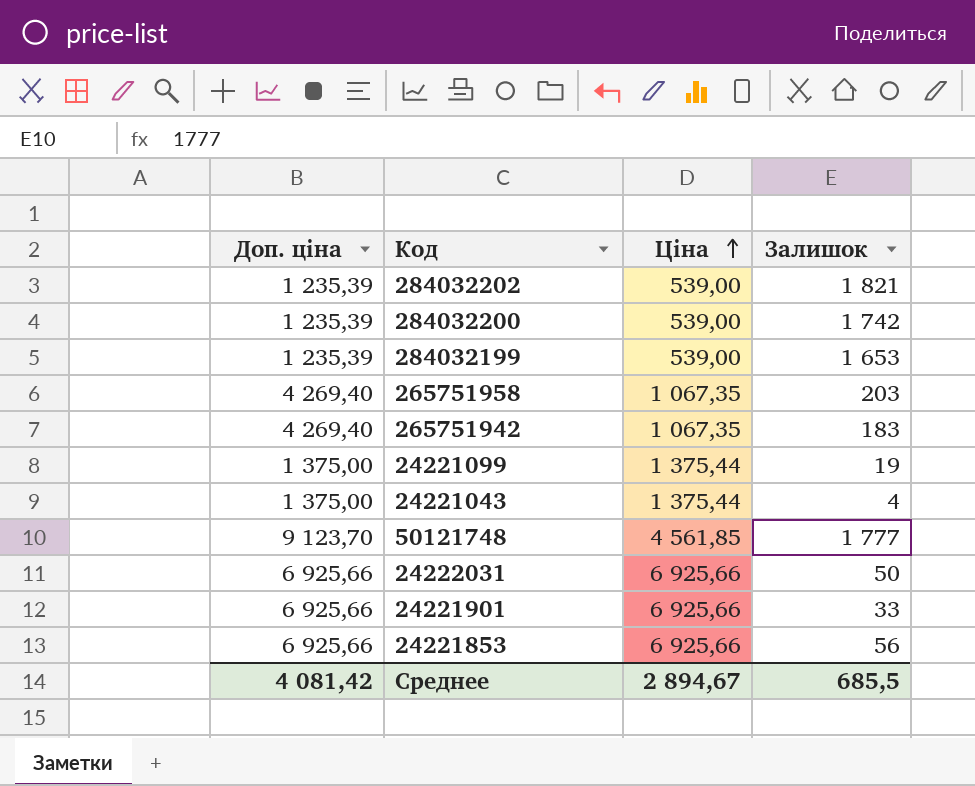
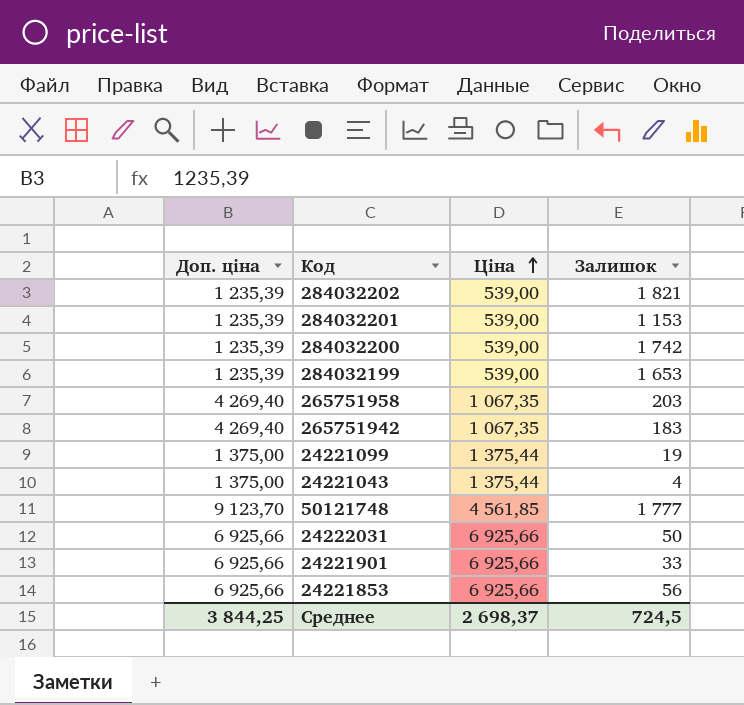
row 284032201: none -> 1 235,39 | 539,00 | 1 153
Среднее | Доп. ціна: 4 081,42 -> 3 844,25
Среднее | Ціна: 2 894,67 -> 2 698,37
Среднее | Залишок: 685,5 -> 724,5

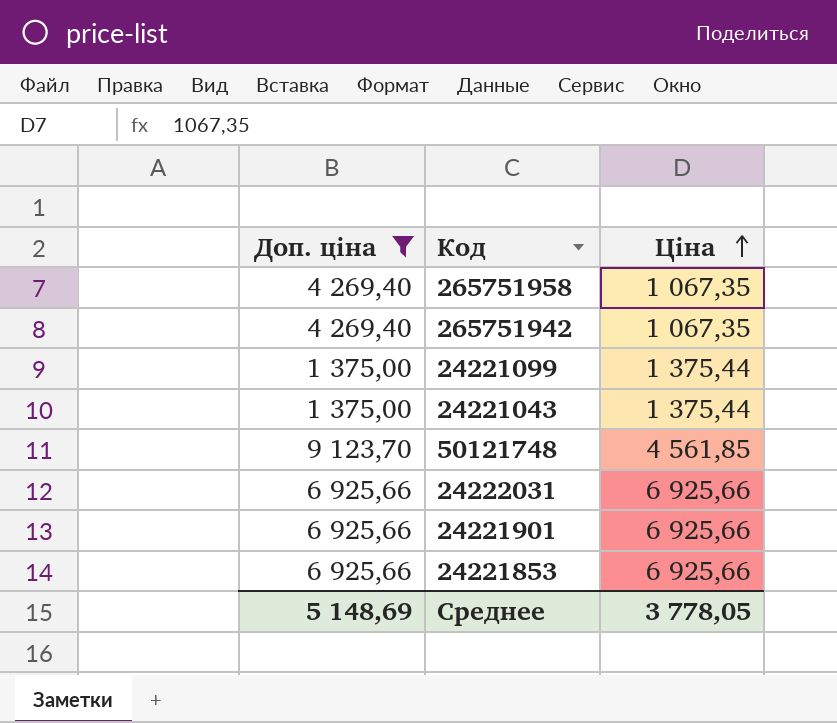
filter: none -> Доп. ціна != 1 235,39
column Залишок | position: 4 -> none
Среднее | Доп. ціна: 3 844,25 -> 5 148,69
Среднее | Ціна: 2 698,37 -> 3 778,05

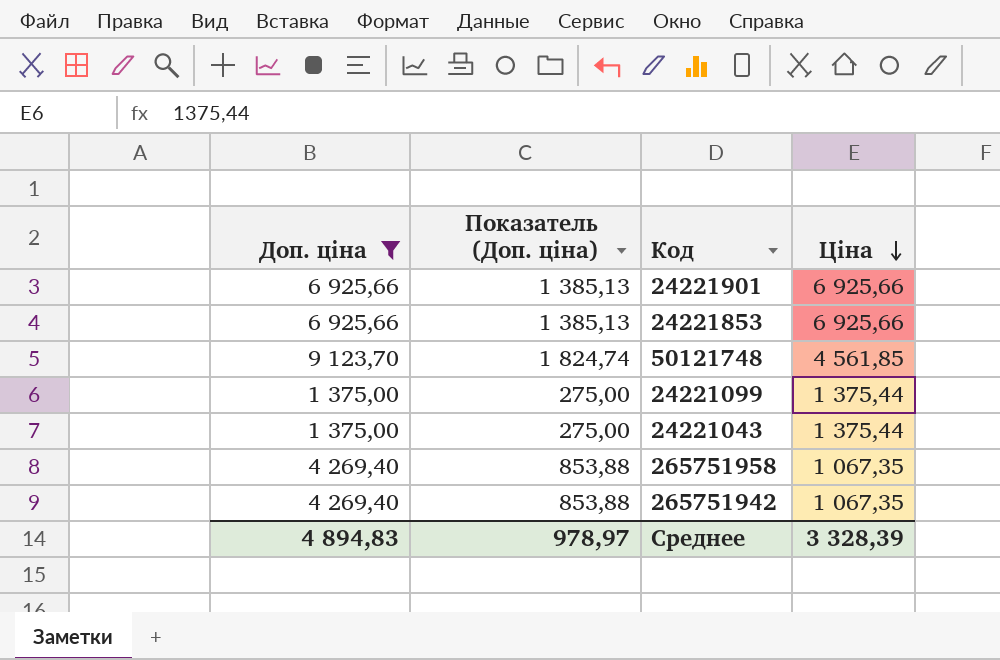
row order: Ціна ascending -> Ціна descending
column Показатель (Доп. ціна) | formula: none -> [Доп. ціна] * 0,2
row 24222031: 6 925,66 | 6 925,66 -> none
Среднее | Доп. ціна: 5 148,69 -> 4 894,83
Среднее | Ціна: 3 778,05 -> 3 328,39

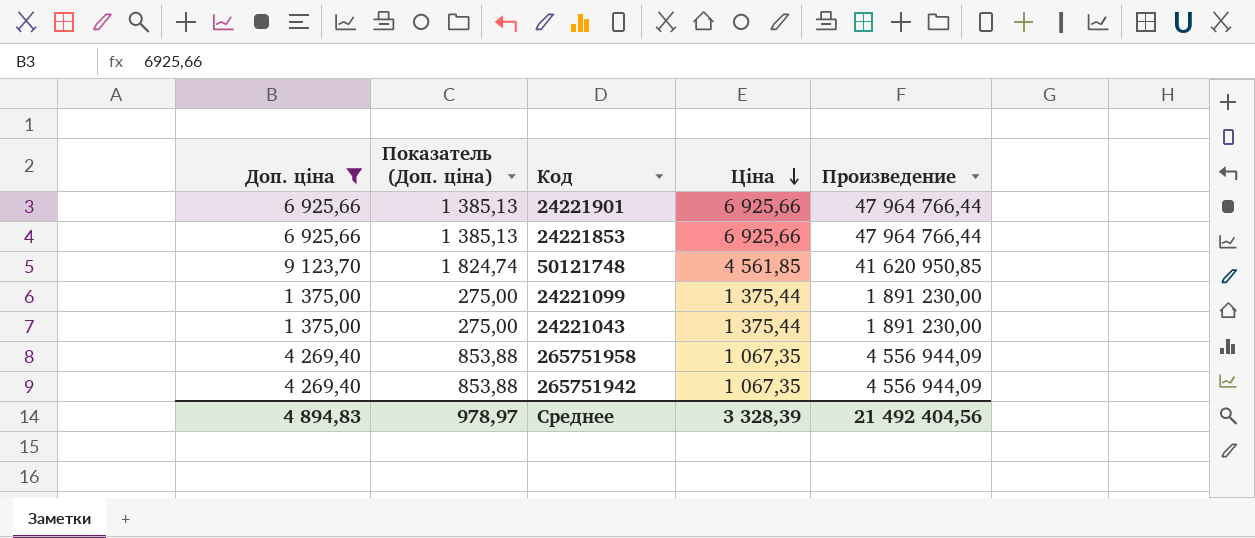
column Произведение | formula: none -> [Доп. ціна] * [Ціна]

